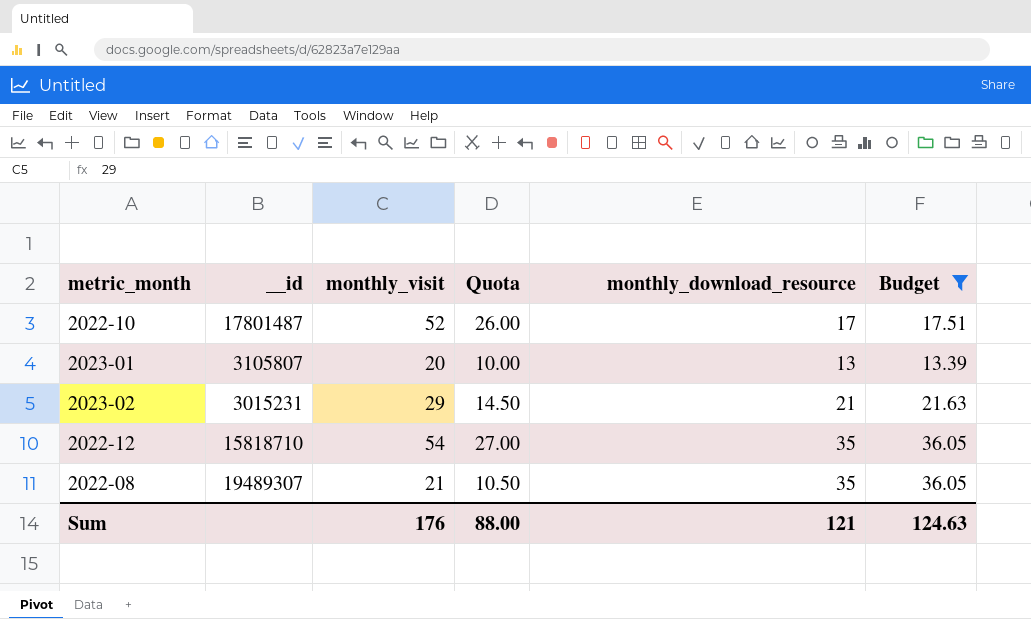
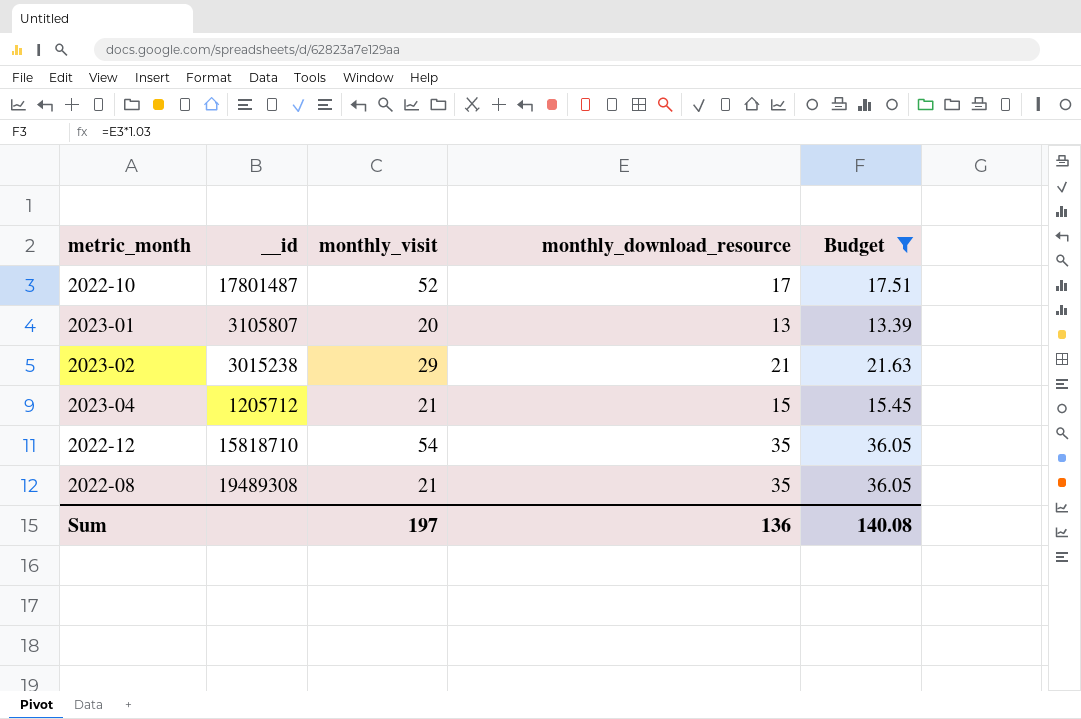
column Quota | formula: [monthly_visit] * 0.5 -> none
2023-02 | __id: 3015231 -> 3015238
row 2023-04: none -> 1205712 | 21 | 15 | 15.45
2022-08 | __id: 19489307 -> 19489308
Sum | monthly_visit: 176 -> 197
Sum | monthly_download_resource: 121 -> 136
Sum | Budget: 124.63 -> 140.08

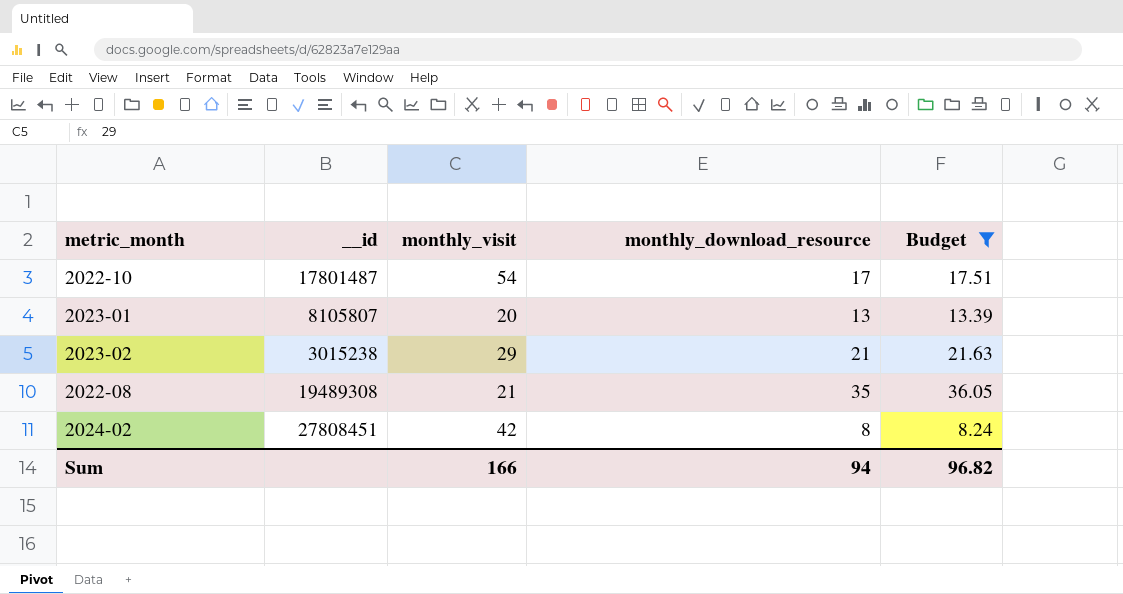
row 2023-04: 1205712 | 21 | 15 | 15.45 -> none
row 2022-12: 15818710 | 54 | 35 | 36.05 -> none
2022-10 | monthly_visit: 52 -> 54
2023-01 | __id: 3105807 -> 8105807
row 2024-02: none -> 27808451 | 42 | 8 | 8.24
Sum | monthly_visit: 197 -> 166
Sum | monthly_download_resource: 136 -> 94
Sum | Budget: 140.08 -> 96.82

